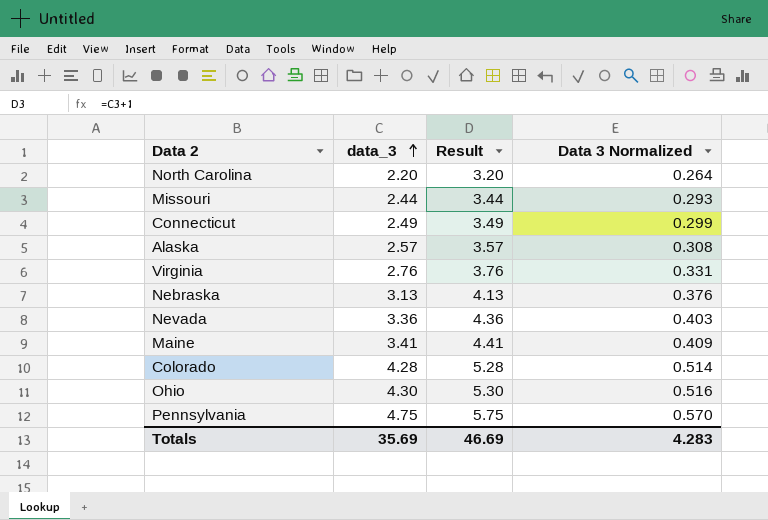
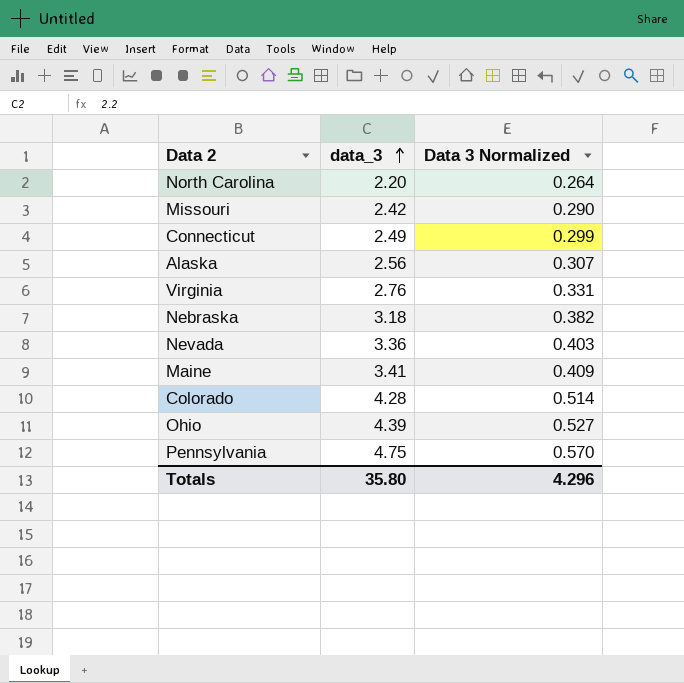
column Result | formula: [data_3] + 1 -> none
Missouri | data_3: 2.44 -> 2.42
Missouri | Data 3 Normalized: 0.293 -> 0.290
Alaska | data_3: 2.57 -> 2.56
Alaska | Data 3 Normalized: 0.308 -> 0.307
Nebraska | data_3: 3.13 -> 3.18
Nebraska | Data 3 Normalized: 0.376 -> 0.382
Ohio | data_3: 4.30 -> 4.39
Ohio | Data 3 Normalized: 0.516 -> 0.527
Totals | data_3: 35.69 -> 35.80
Totals | Data 3 Normalized: 4.283 -> 4.296

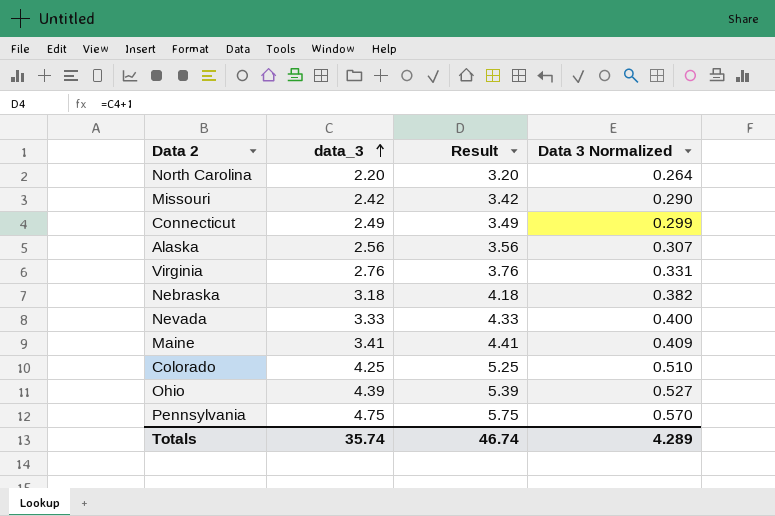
column Result | formula: none -> [data_3] + 1
Nevada | data_3: 3.36 -> 3.33
Nevada | Data 3 Normalized: 0.403 -> 0.400
Colorado | data_3: 4.28 -> 4.25
Colorado | Data 3 Normalized: 0.514 -> 0.510
Totals | data_3: 35.80 -> 35.74
Totals | Data 3 Normalized: 4.296 -> 4.289

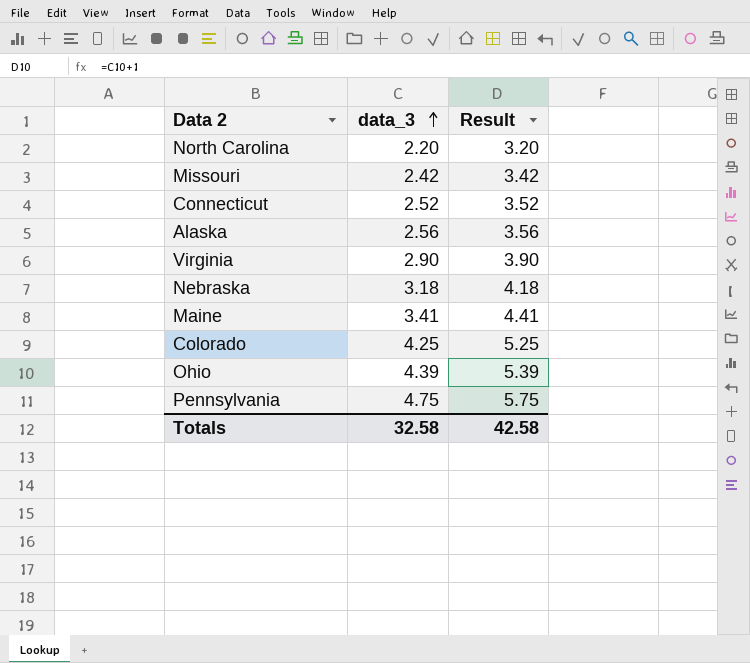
column Data 3 Normalized | formula: [data_3] * 0.12 -> none
row Nevada: 3.33 | 4.33 | 0.400 -> none
Connecticut | data_3: 2.49 -> 2.52
Connecticut | Result: 3.49 -> 3.52
Virginia | data_3: 2.76 -> 2.90
Virginia | Result: 3.76 -> 3.90
Totals | data_3: 35.74 -> 32.58
Totals | Result: 46.74 -> 42.58

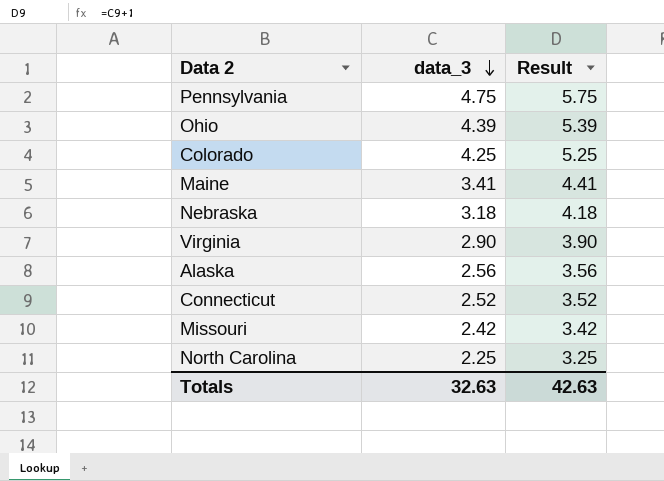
row order: data_3 ascending -> data_3 descending
North Carolina | data_3: 2.20 -> 2.25
North Carolina | Result: 3.20 -> 3.25
Totals | data_3: 32.58 -> 32.63
Totals | Result: 42.58 -> 42.63

